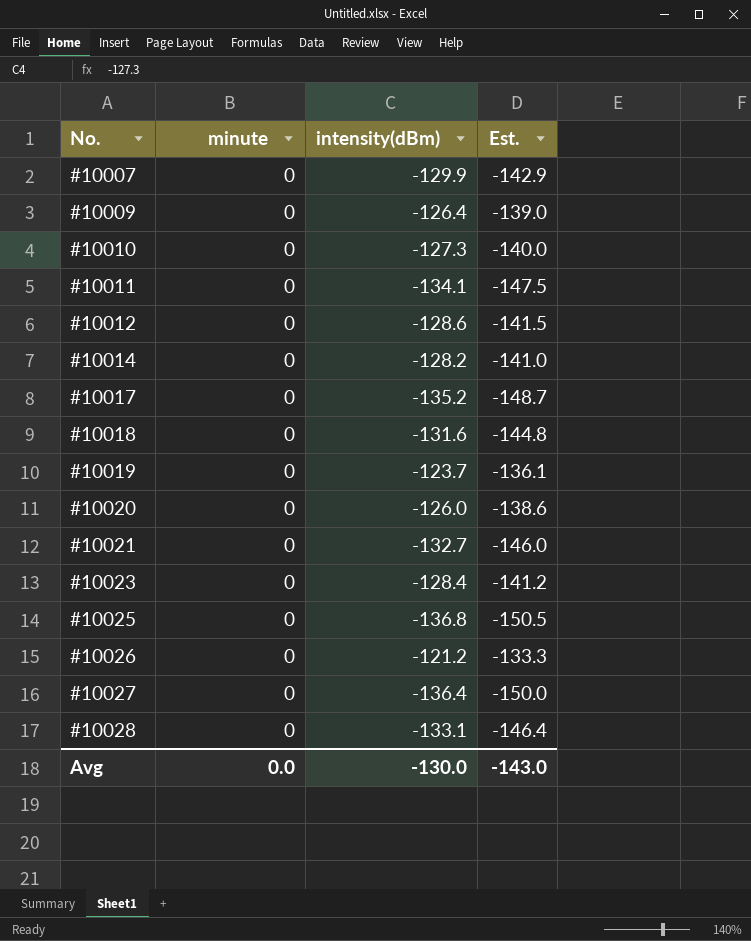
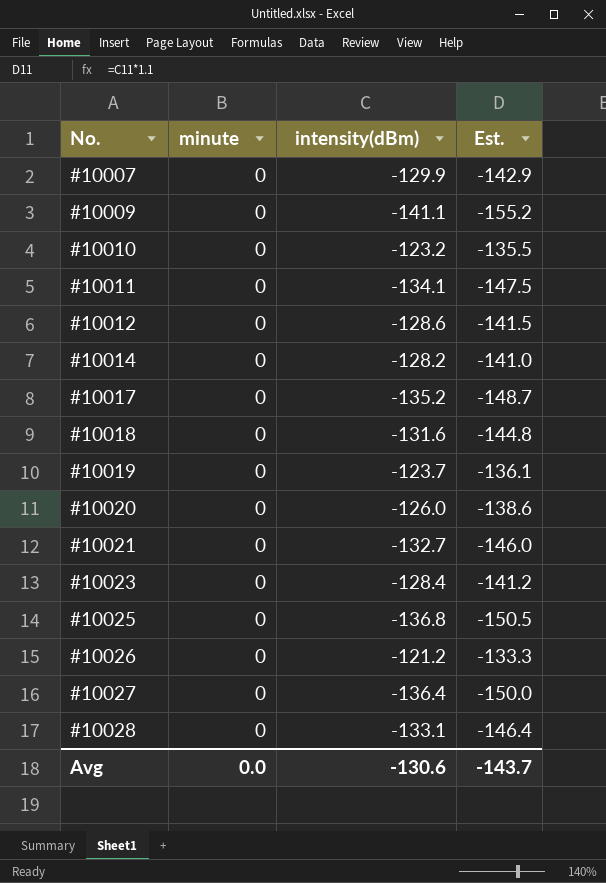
#10009 | intensity(dBm): -126.4 -> -141.1
#10009 | Est.: -139.0 -> -155.2
#10010 | intensity(dBm): -127.3 -> -123.2
#10010 | Est.: -140.0 -> -135.5
Avg | intensity(dBm): -130.0 -> -130.6
Avg | Est.: -143.0 -> -143.7

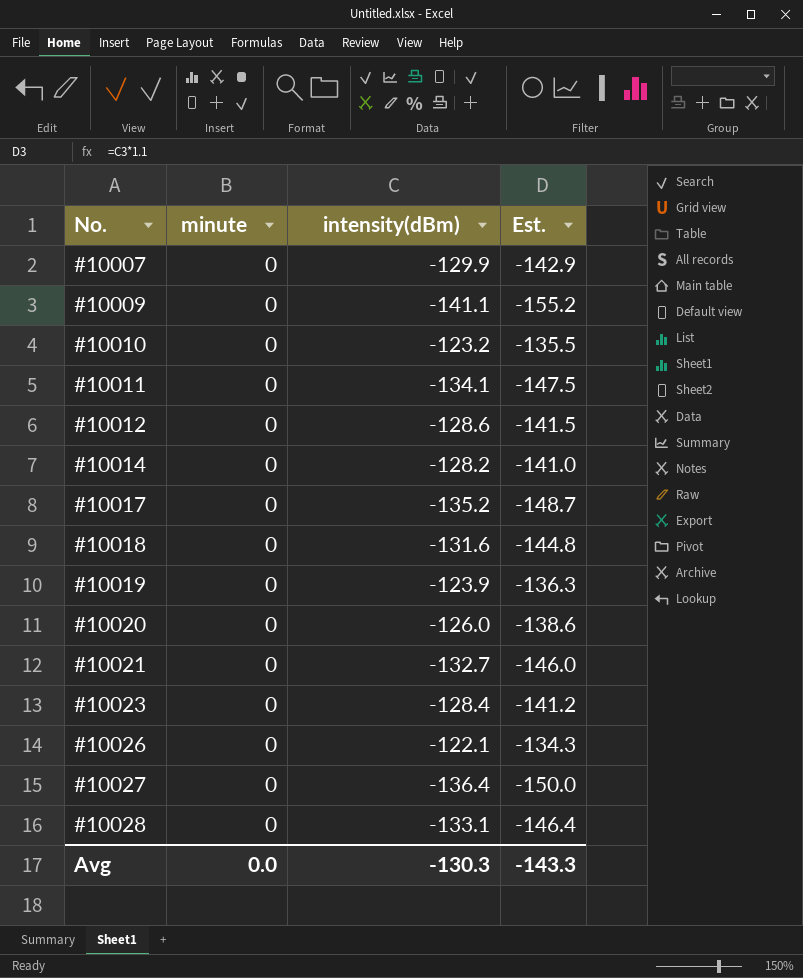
row #10025: 0 | -136.8 | -150.5 -> none
#10019 | intensity(dBm): -123.7 -> -123.9
#10019 | Est.: -136.1 -> -136.3
#10026 | intensity(dBm): -121.2 -> -122.1
#10026 | Est.: -133.3 -> -134.3
Avg | intensity(dBm): -130.6 -> -130.3
Avg | Est.: -143.7 -> -143.3

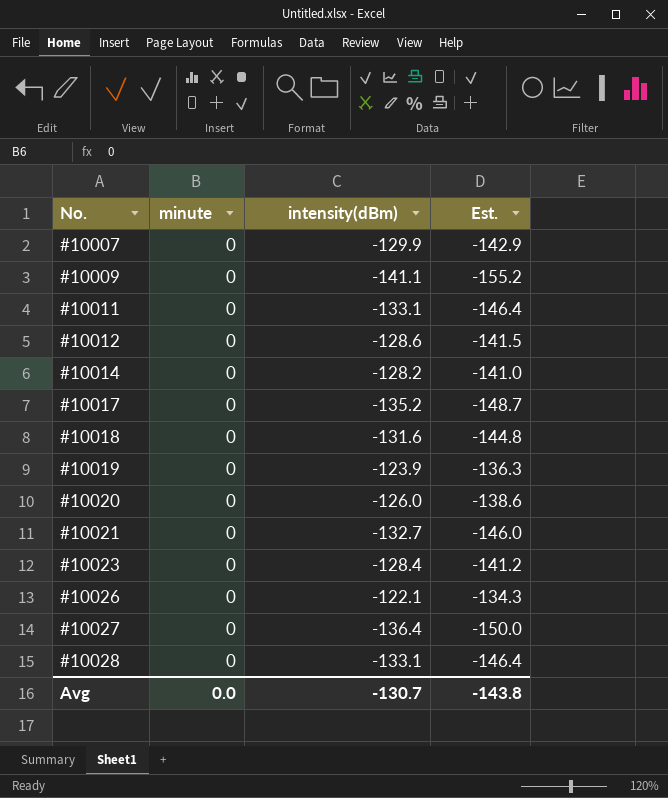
row #10010: 0 | -123.2 | -135.5 -> none
#10011 | intensity(dBm): -134.1 -> -133.1
#10011 | Est.: -147.5 -> -146.4
Avg | intensity(dBm): -130.3 -> -130.7
Avg | Est.: -143.3 -> -143.8

